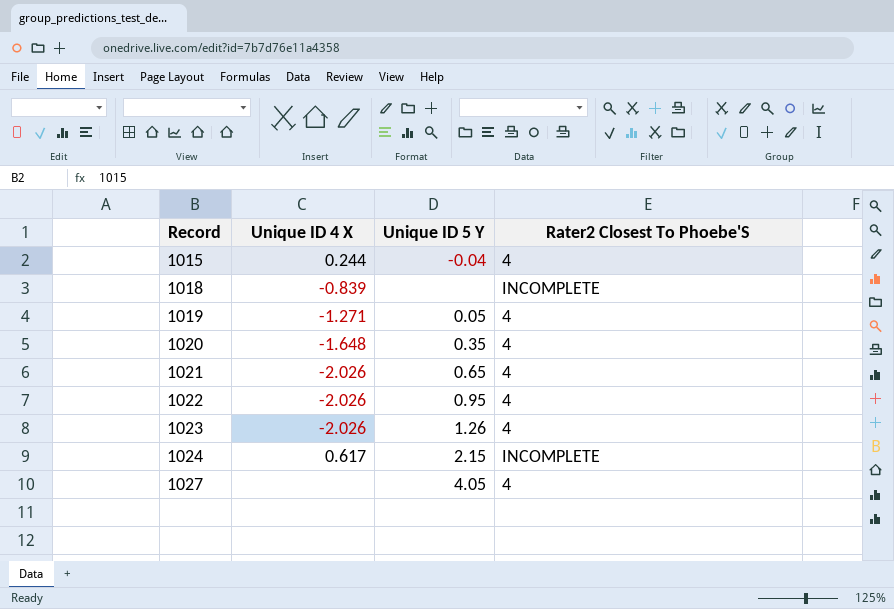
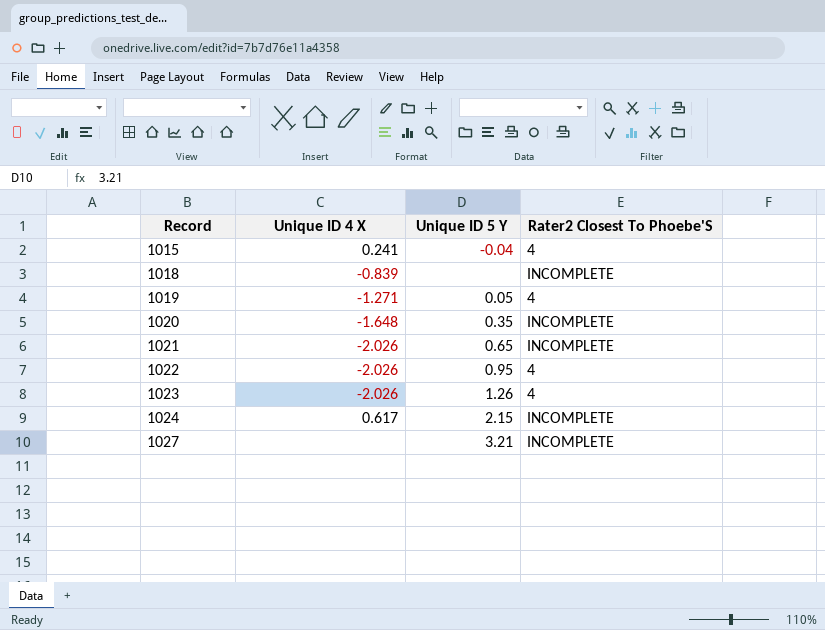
1015 | Unique ID 4 X: 0.244 -> 0.241
1020 | Rater2 Closest To Phoebe'S: 4 -> INCOMPLETE
1021 | Rater2 Closest To Phoebe'S: 4 -> INCOMPLETE
1027 | Unique ID 5 Y: 4.05 -> 3.21
1027 | Rater2 Closest To Phoebe'S: 4 -> INCOMPLETE

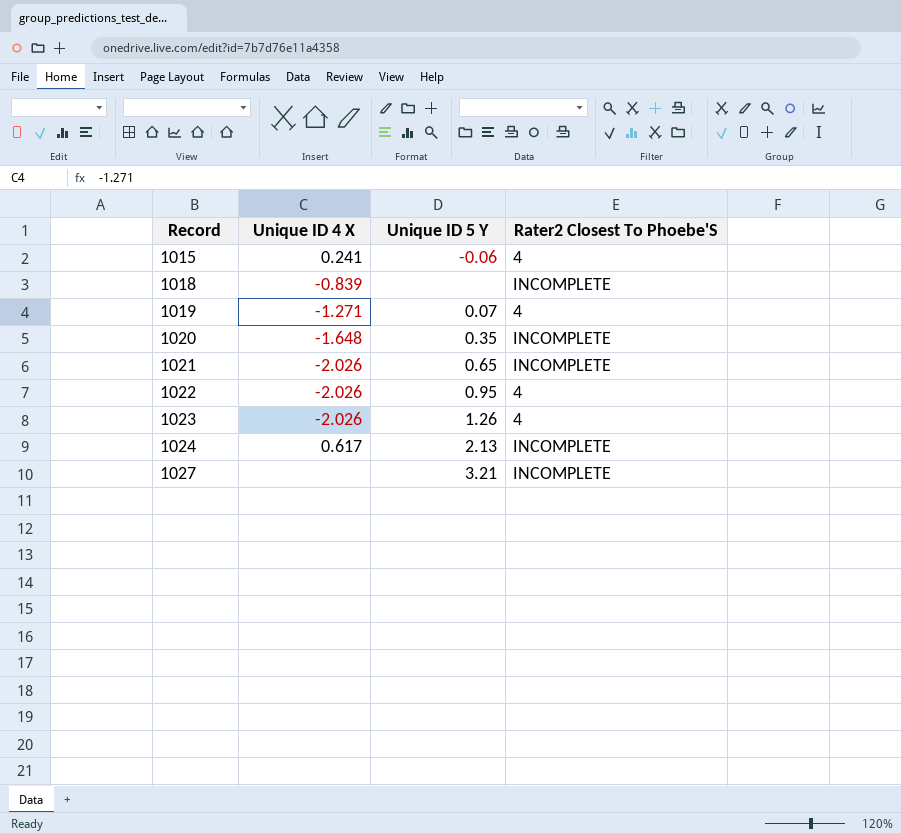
1015 | Unique ID 5 Y: -0.04 -> -0.06
1019 | Unique ID 5 Y: 0.05 -> 0.07
1024 | Unique ID 5 Y: 2.15 -> 2.13

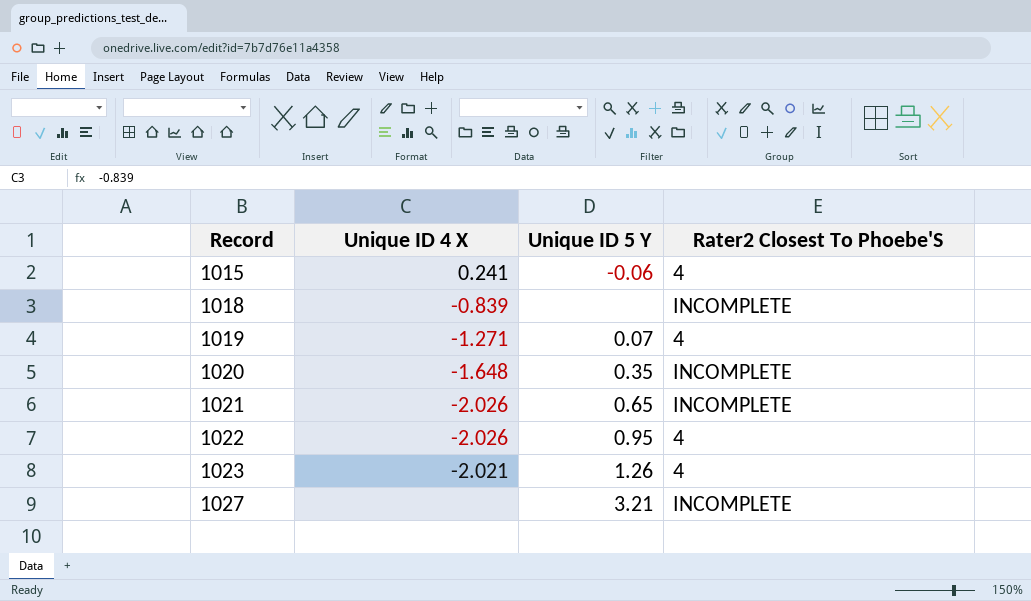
row 1024: 0.617 | 2.13 | INCOMPLETE -> none
1023 | Unique ID 4 X: -2.026 -> -2.021

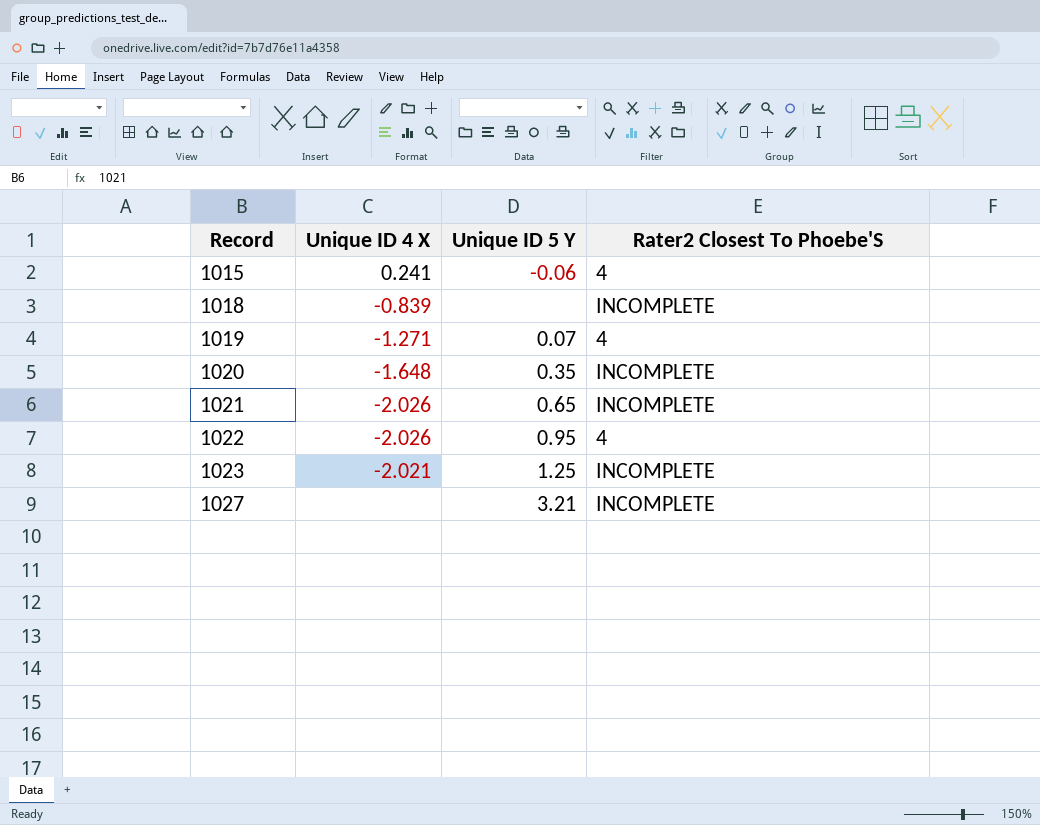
1023 | Unique ID 5 Y: 1.26 -> 1.25
1023 | Rater2 Closest To Phoebe'S: 4 -> INCOMPLETE

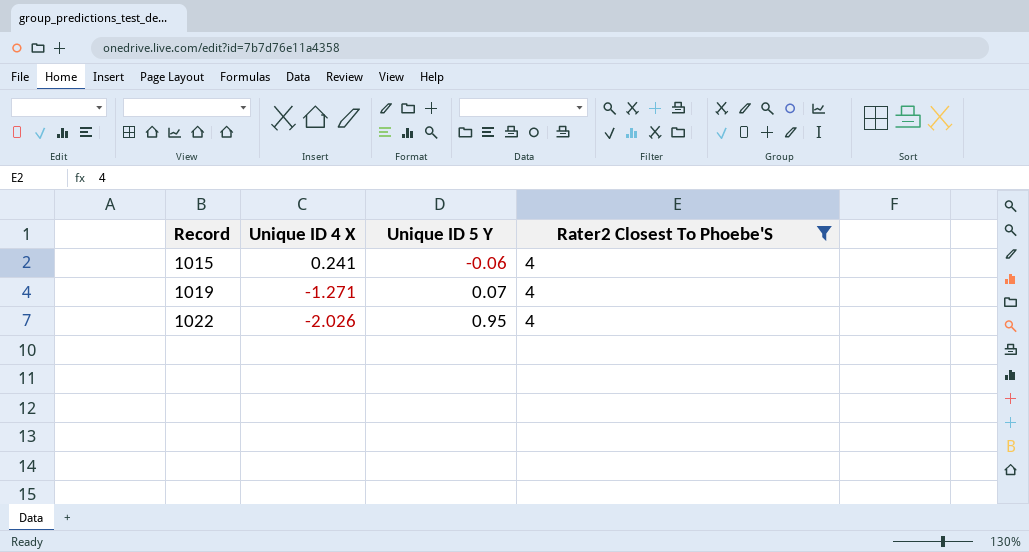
filter: none -> Rater2 Closest To Phoebe'S = 4

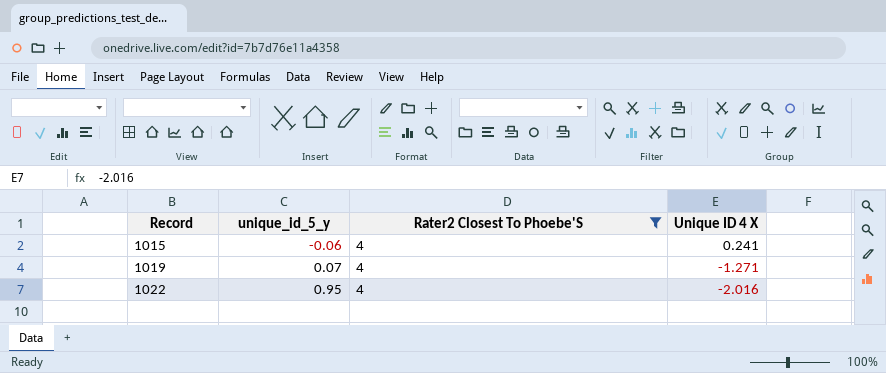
column name: Unique ID 5 Y -> unique_id_5_y
column Unique ID 4 X | position: 2 -> 4
1022 | Unique ID 4 X: -2.026 -> -2.016

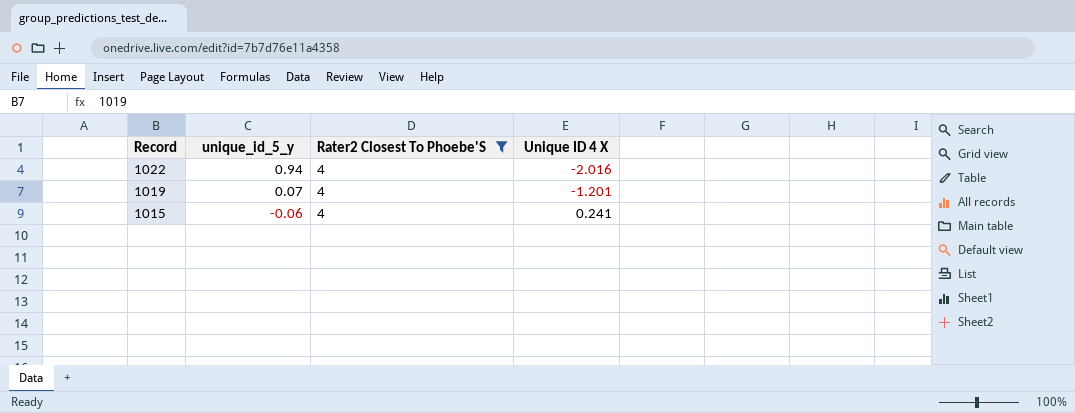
row order: Record ascending -> Record descending
1022 | unique_id_5_y: 0.95 -> 0.94
1019 | Unique ID 4 X: -1.271 -> -1.201

